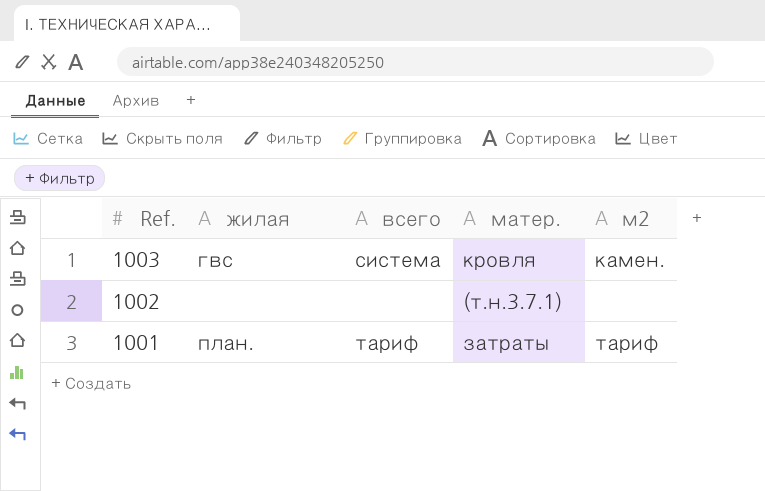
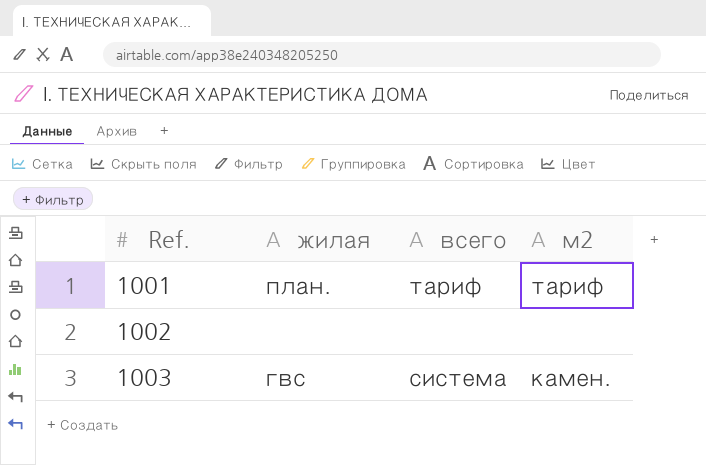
row order: Ref. descending -> Ref. ascending
column матер. | position: 4 -> none

